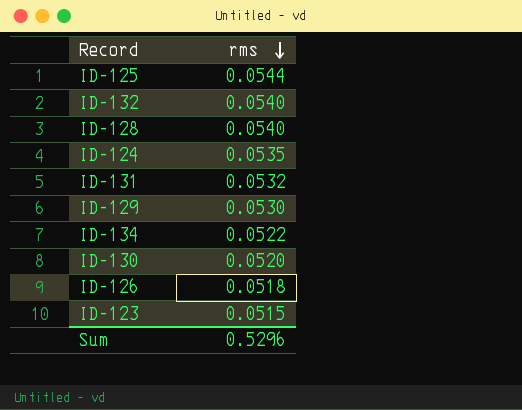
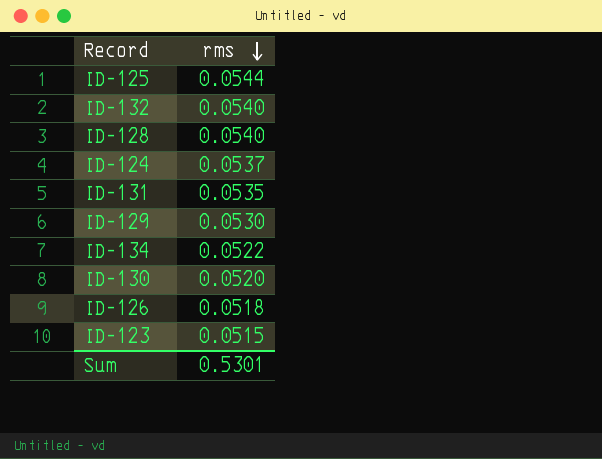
ID-124 | rms: 0.0535 -> 0.0537
ID-131 | rms: 0.0532 -> 0.0535
Sum | rms: 0.5296 -> 0.5301

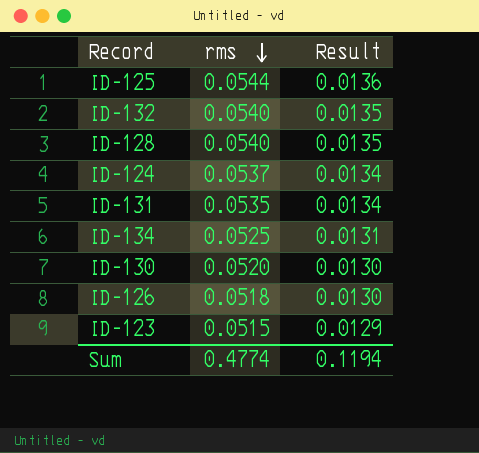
column Result | formula: none -> [rms] * 0.25
row ID-129: 0.0530 -> none
ID-134 | rms: 0.0522 -> 0.0525
Sum | rms: 0.5301 -> 0.4774

